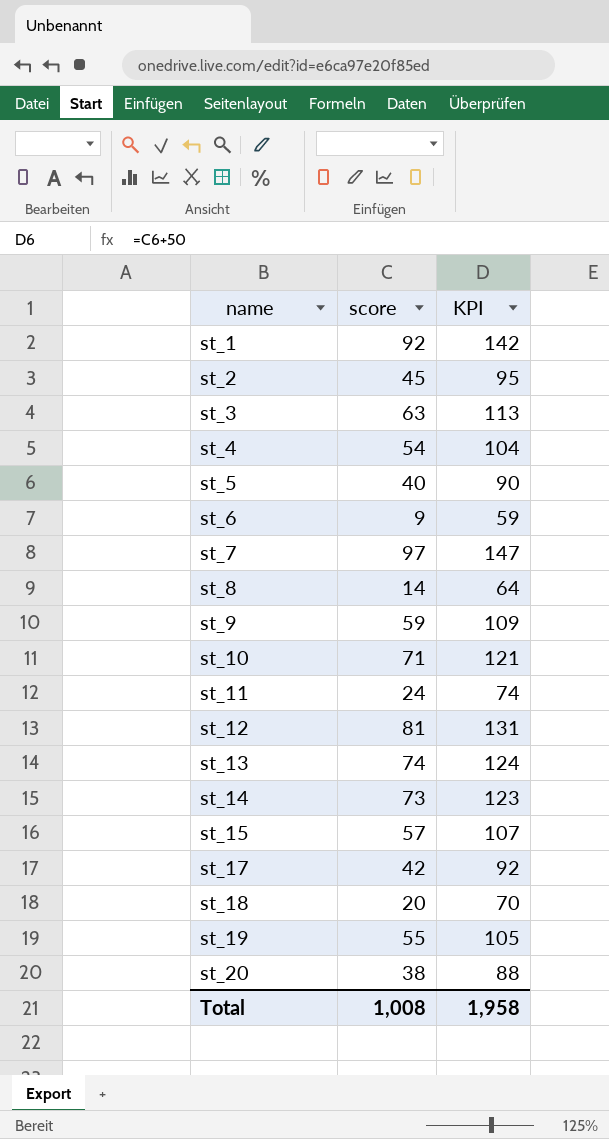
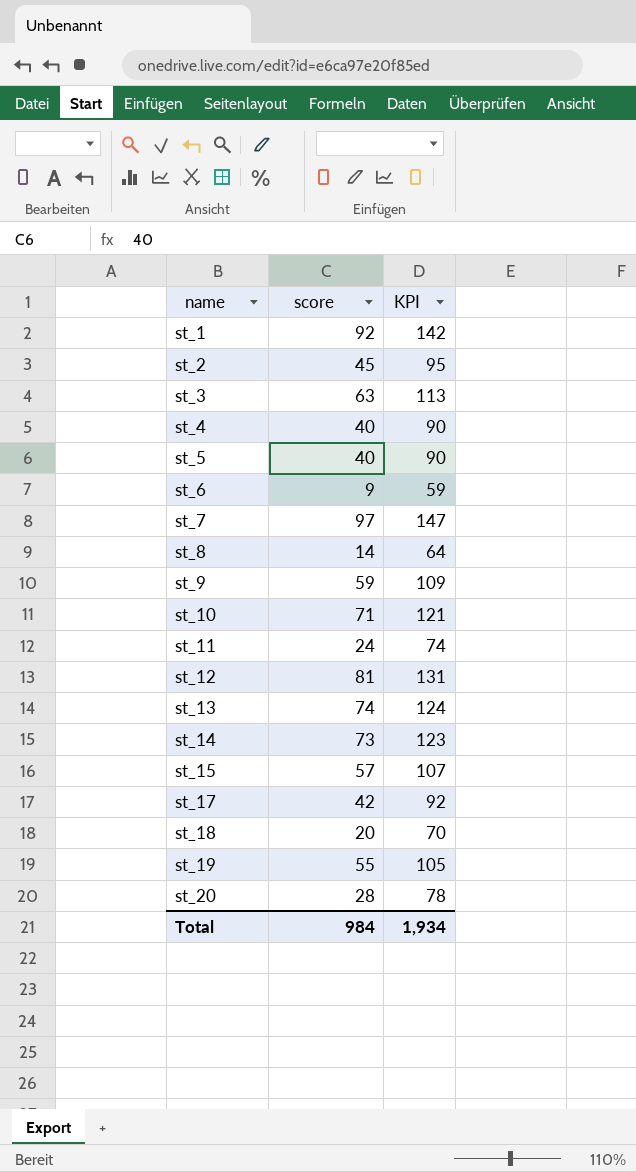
st_4 | score: 54 -> 40
st_4 | KPI: 104 -> 90
st_20 | score: 38 -> 28
st_20 | KPI: 88 -> 78
Total | score: 1,008 -> 984
Total | KPI: 1,958 -> 1,934

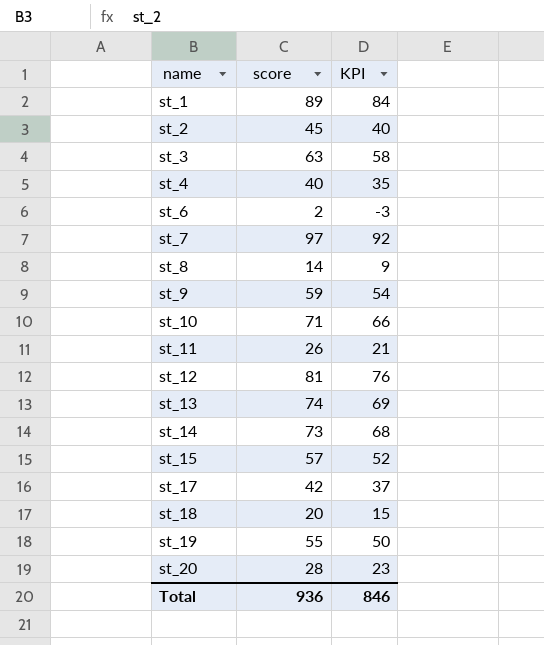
column KPI | formula: [score] + 50 -> [score] - 5
row st_5: 40 | 90 -> none
st_1 | score: 92 -> 89
st_6 | score: 9 -> 2
st_11 | score: 24 -> 26
Total | score: 984 -> 936
Total | KPI: 1,934 -> 846

